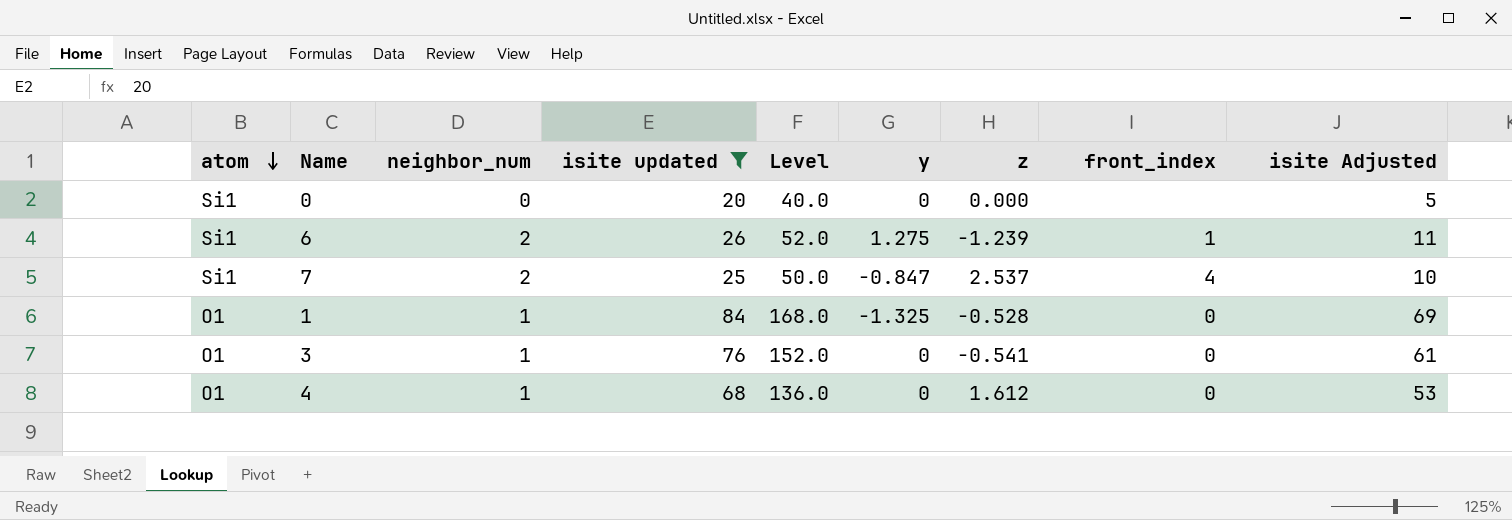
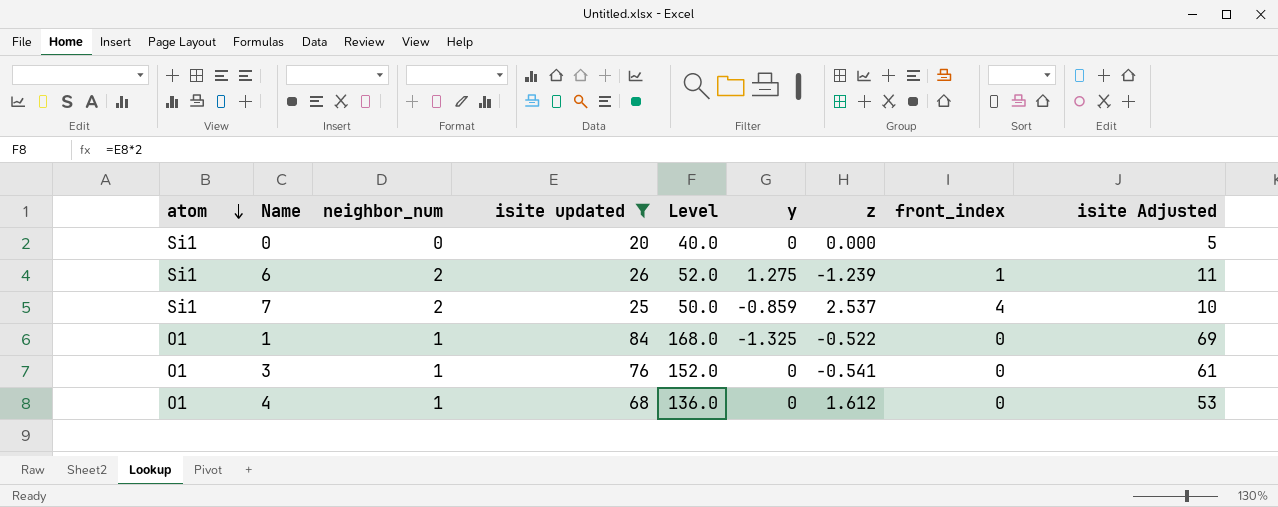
7 | y: -0.847 -> -0.859
1 | z: -0.528 -> -0.522

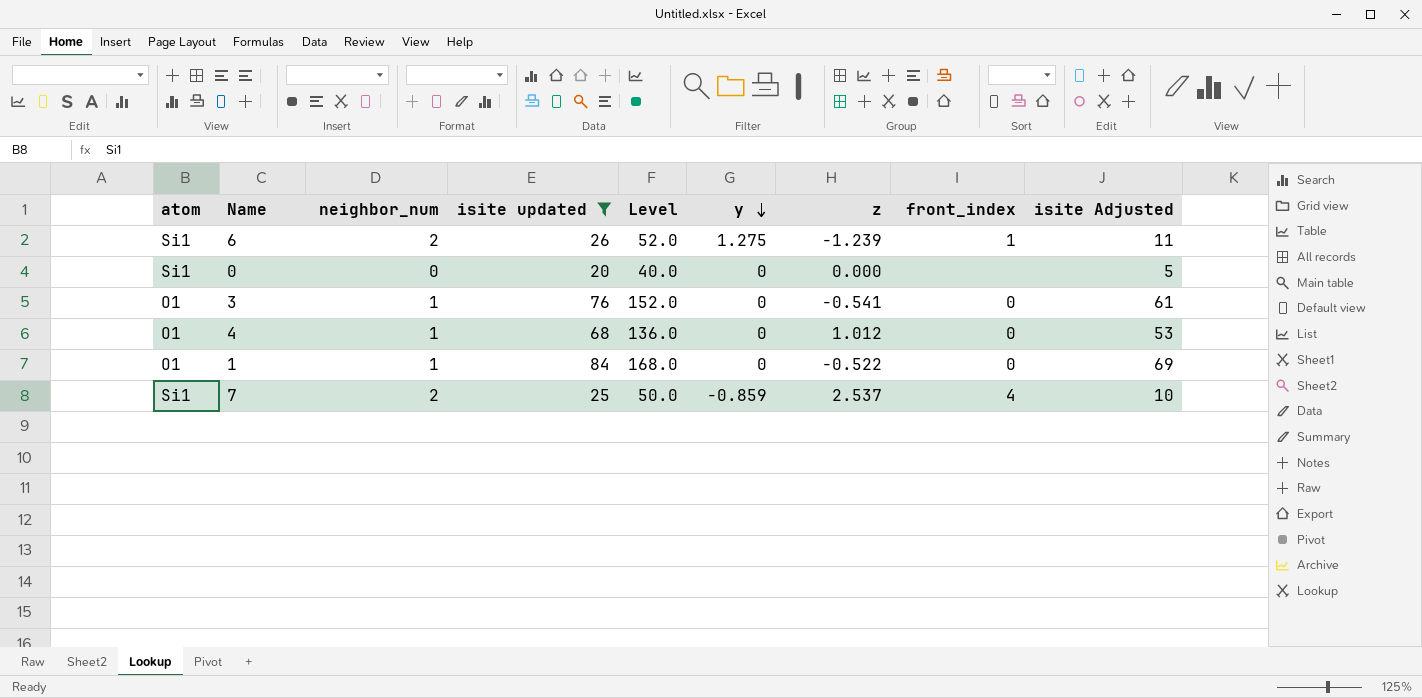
row order: atom descending -> y descending
4 | z: 1.612 -> 1.012
1 | y: -1.325 -> 0

